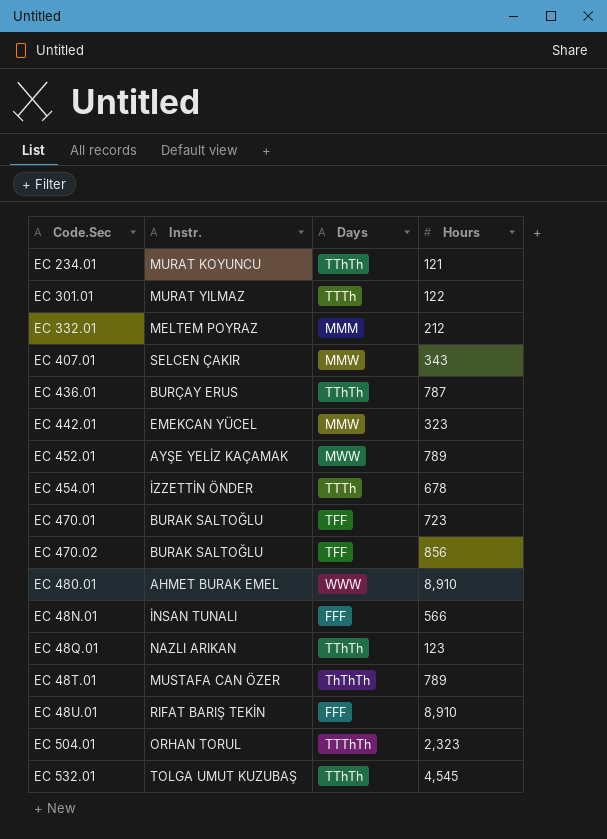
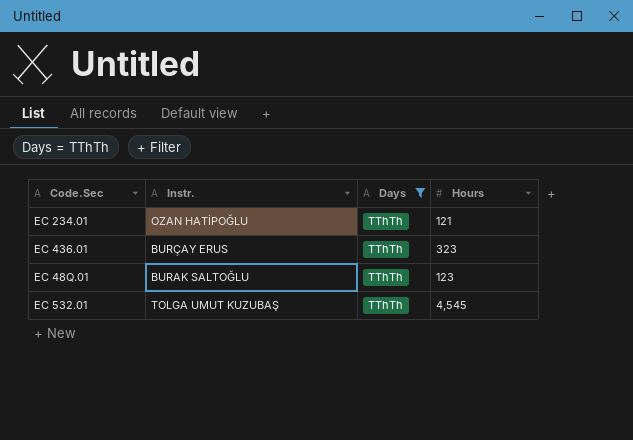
filter: none -> Days = TThTh
EC 234.01 | Instr.: MURAT KOYUNCU -> OZAN HATİPOĞLU
EC 436.01 | Hours: 787 -> 323
EC 48Q.01 | Instr.: NAZLI ARIKAN -> BURAK SALTOĞLU

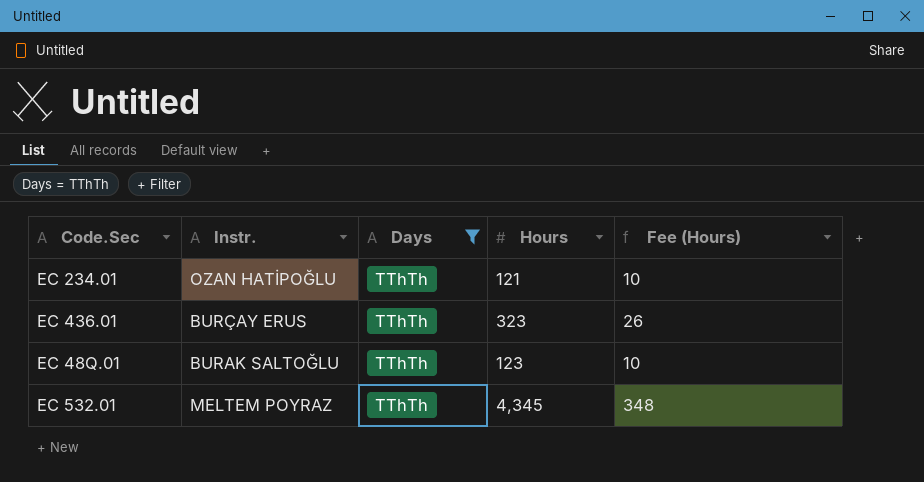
column Fee (Hours) | formula: none -> [Hours] * 0.08
EC 532.01 | Instr.: TOLGA UMUT KUZUBAŞ -> MELTEM POYRAZ
EC 532.01 | Hours: 4,545 -> 4,345

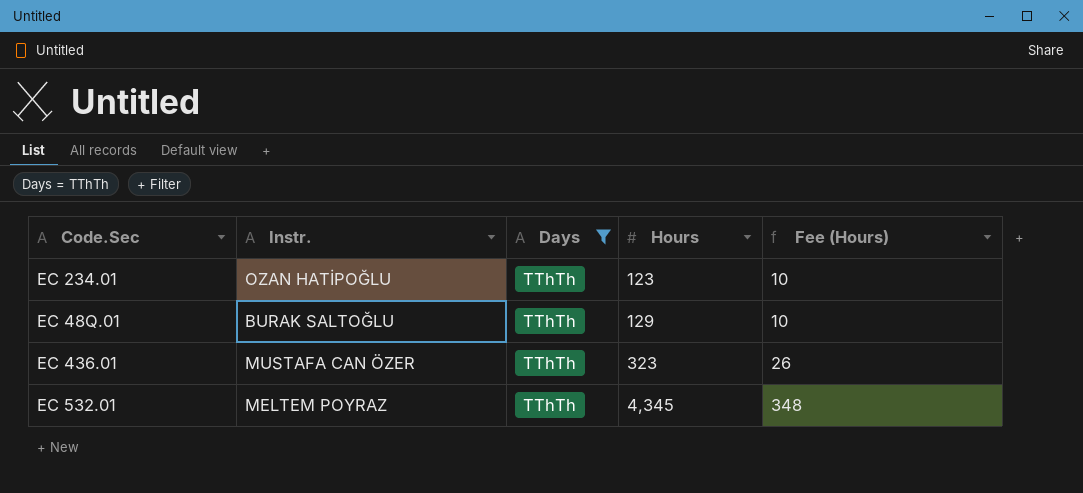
row order: none -> Hours ascending
EC 234.01 | Hours: 121 -> 123
EC 48Q.01 | Hours: 123 -> 129
EC 436.01 | Instr.: BURÇAY ERUS -> MUSTAFA CAN ÖZER

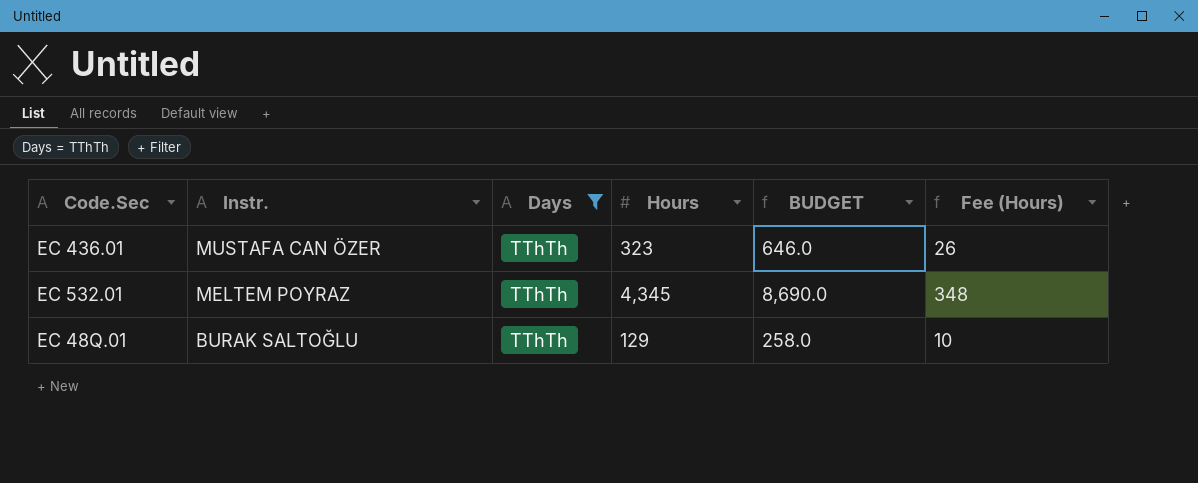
row order: Hours ascending -> Instr. descending
column BUDGET | formula: none -> [Hours] * 2
row EC 234.01: OZAN HATİPOĞLU | TThTh | 123 | 10 -> none

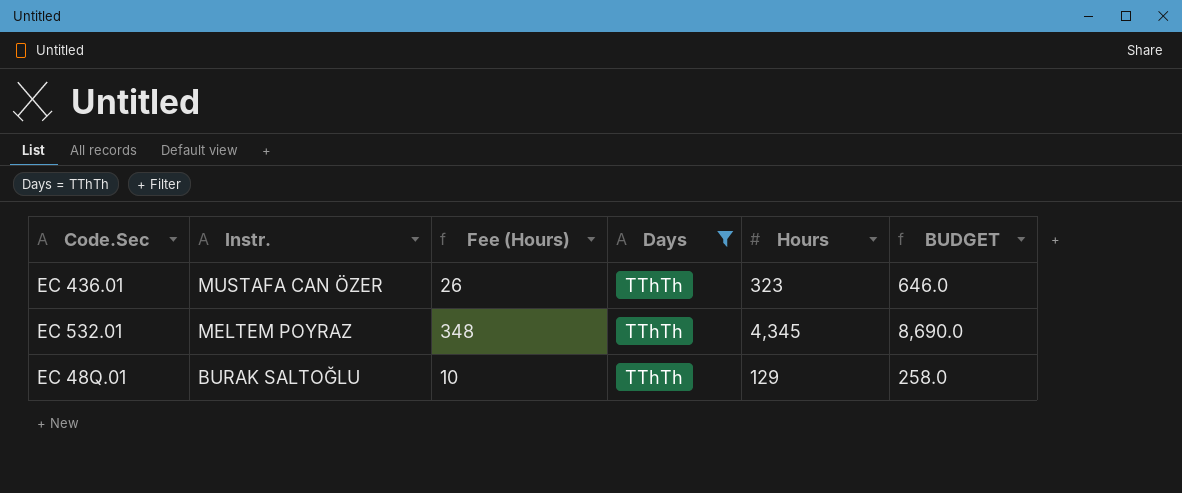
column Fee (Hours) | position: 6 -> 3

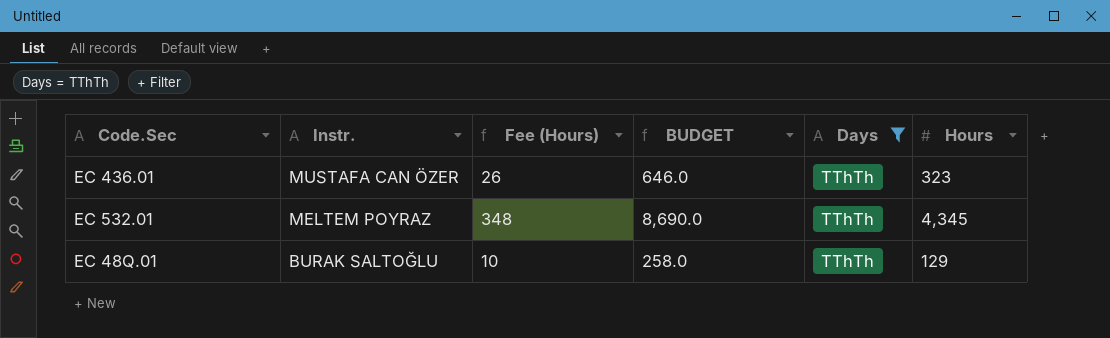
column BUDGET | position: 6 -> 4

